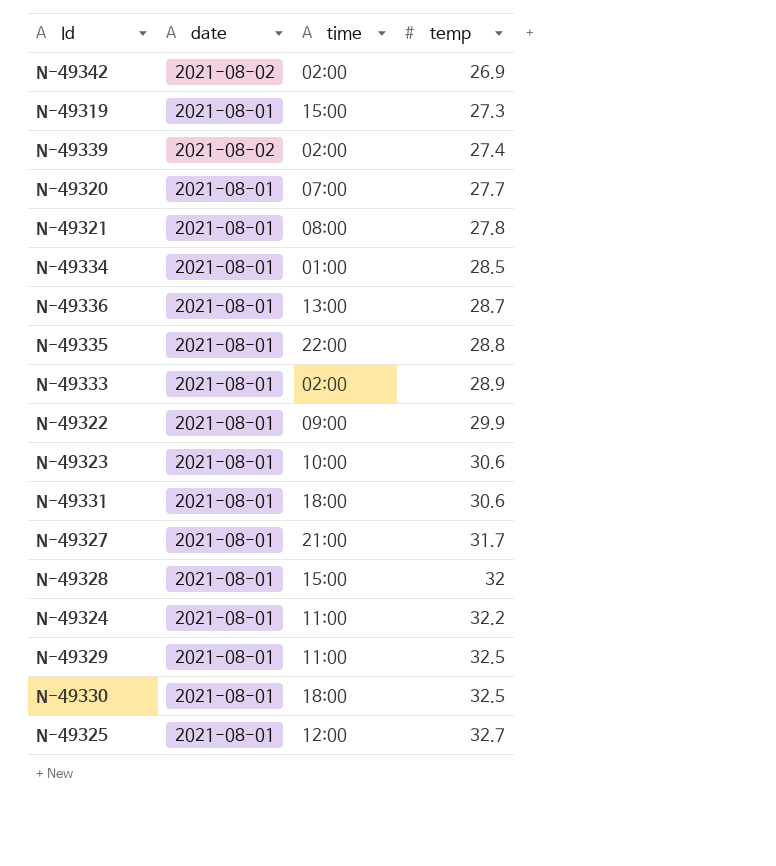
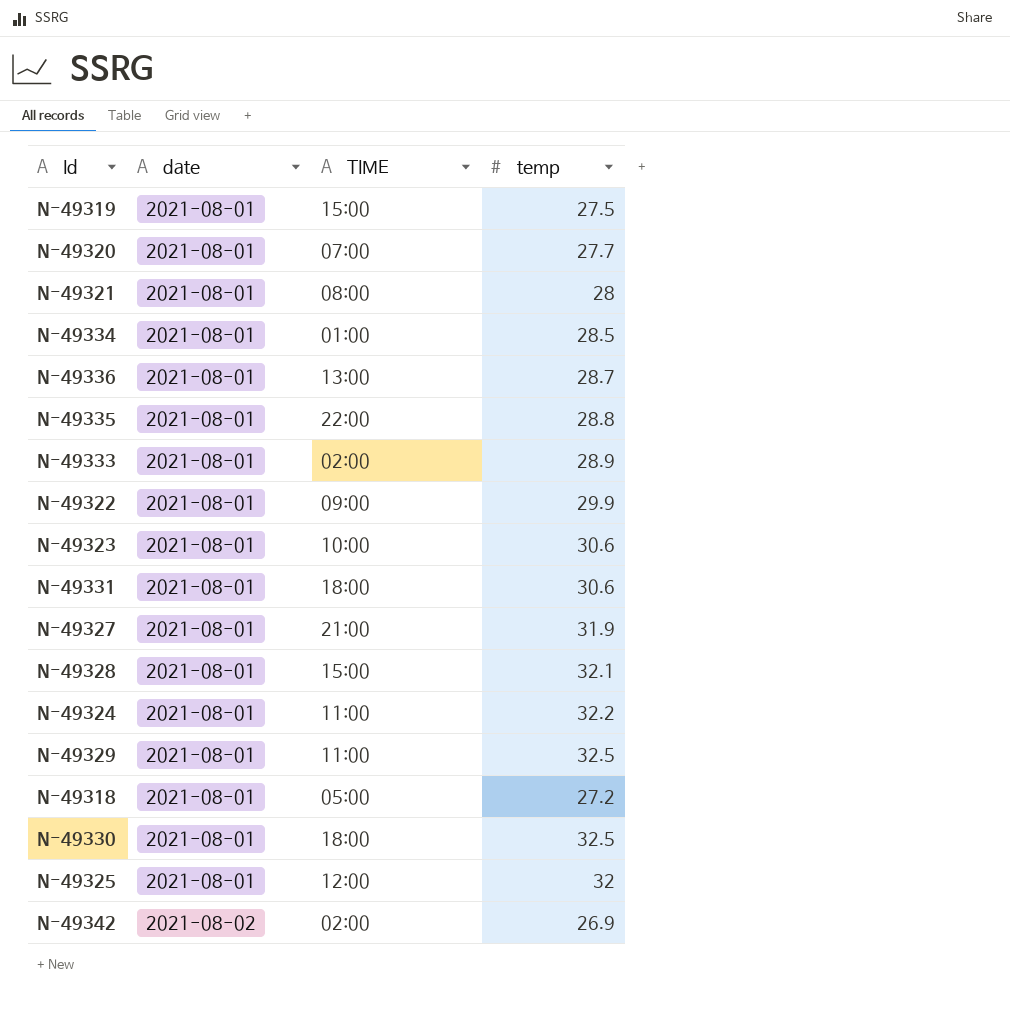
row order: temp ascending -> date ascending
column name: time -> TIME
row N-49339: 2021-08-02 | 02:00 | 27.4 -> none
N-49319 | temp: 27.3 -> 27.5
N-49321 | temp: 27.8 -> 28
N-49327 | temp: 31.7 -> 31.9
N-49328 | temp: 32 -> 32.1
row N-49318: none -> 2021-08-01 | 05:00 | 27.2
N-49325 | temp: 32.7 -> 32

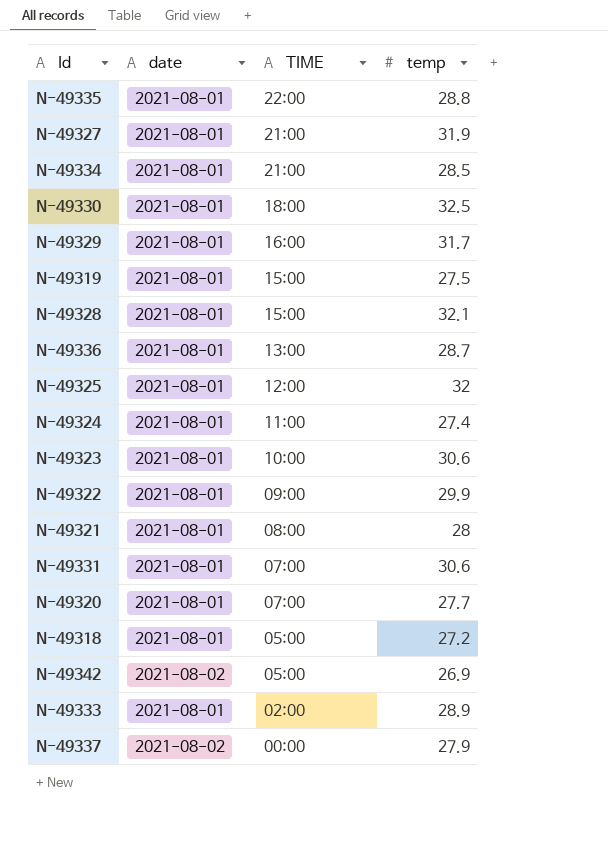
row order: date ascending -> TIME descending
N-49334 | TIME: 01:00 -> 21:00
N-49329 | TIME: 11:00 -> 16:00
N-49329 | temp: 32.5 -> 31.7
N-49324 | temp: 32.2 -> 27.4
N-49331 | TIME: 18:00 -> 07:00
N-49342 | TIME: 02:00 -> 05:00
row N-49337: none -> 2021-08-02 | 00:00 | 27.9

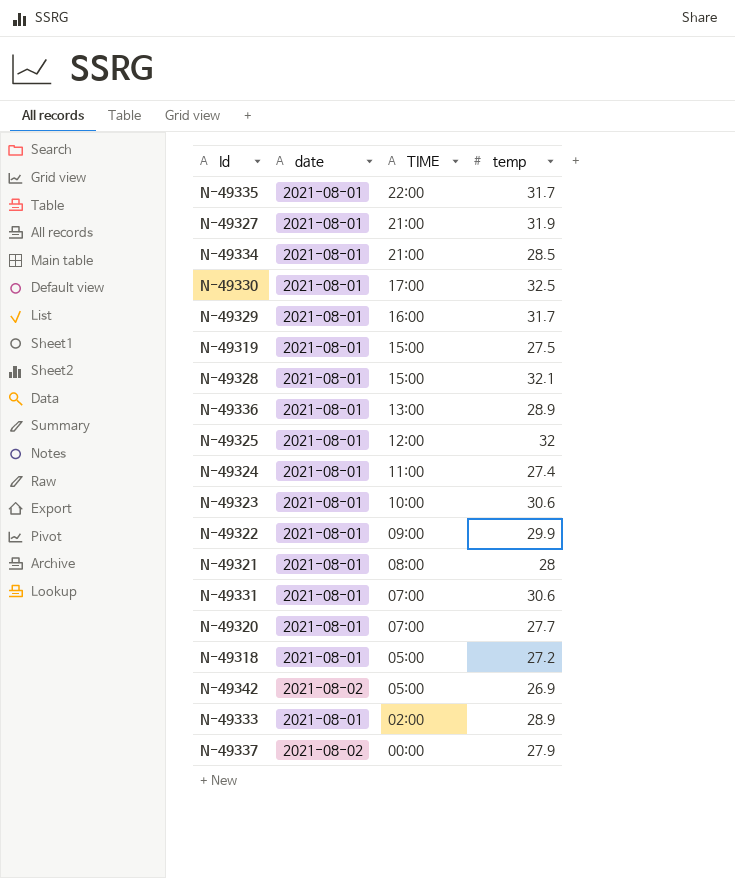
N-49335 | temp: 28.8 -> 31.7
N-49330 | TIME: 18:00 -> 17:00
N-49336 | temp: 28.7 -> 28.9

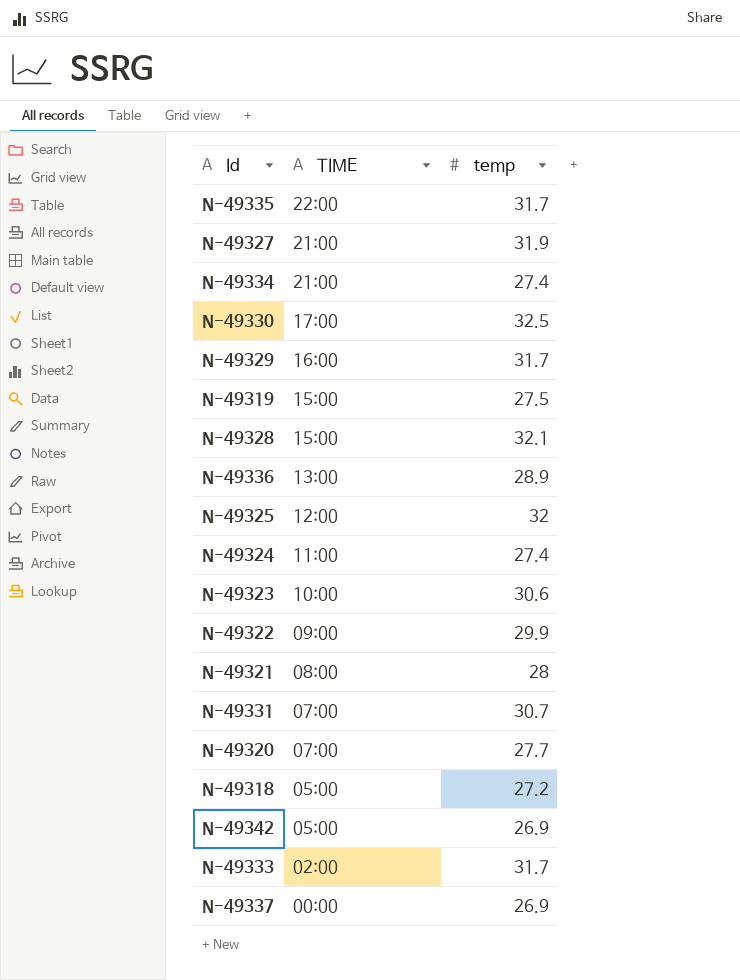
column date | position: 2 -> none
N-49334 | temp: 28.5 -> 27.4
N-49331 | temp: 30.6 -> 30.7
N-49333 | temp: 28.9 -> 31.7
N-49337 | temp: 27.9 -> 26.9

